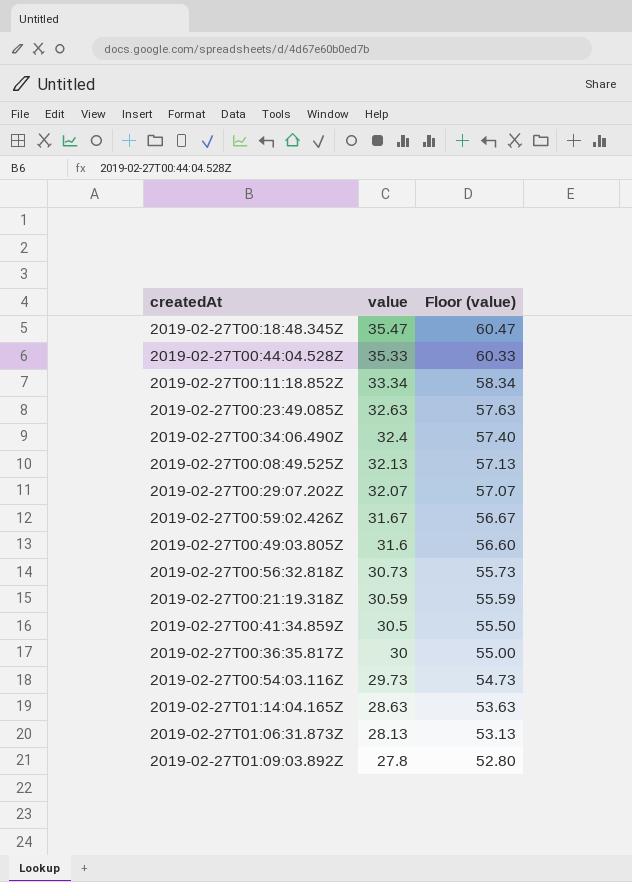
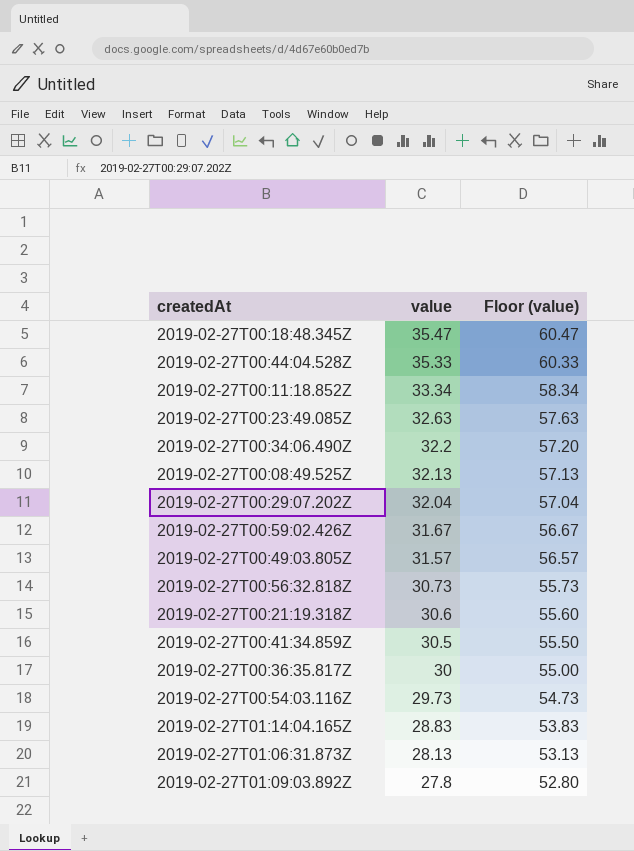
2019-02-27T00:34:06.490Z | value: 32.4 -> 32.2
2019-02-27T00:34:06.490Z | Floor (value): 57.40 -> 57.20
2019-02-27T00:29:07.202Z | value: 32.07 -> 32.04
2019-02-27T00:29:07.202Z | Floor (value): 57.07 -> 57.04
2019-02-27T00:49:03.805Z | value: 31.6 -> 31.57
2019-02-27T00:49:03.805Z | Floor (value): 56.60 -> 56.57
2019-02-27T00:21:19.318Z | value: 30.59 -> 30.6
2019-02-27T00:21:19.318Z | Floor (value): 55.59 -> 55.60
2019-02-27T01:14:04.165Z | value: 28.63 -> 28.83
2019-02-27T01:14:04.165Z | Floor (value): 53.63 -> 53.83

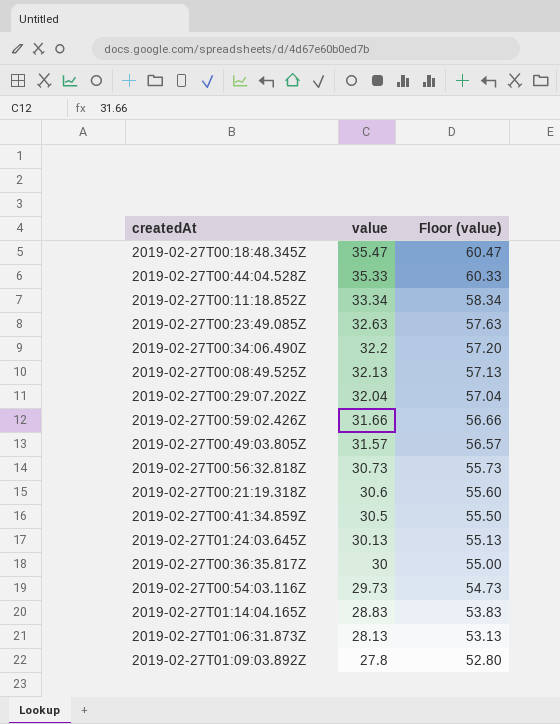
2019-02-27T00:59:02.426Z | value: 31.67 -> 31.66
2019-02-27T00:59:02.426Z | Floor (value): 56.67 -> 56.66
row 2019-02-27T01:24:03.645Z: none -> 30.13 | 55.13

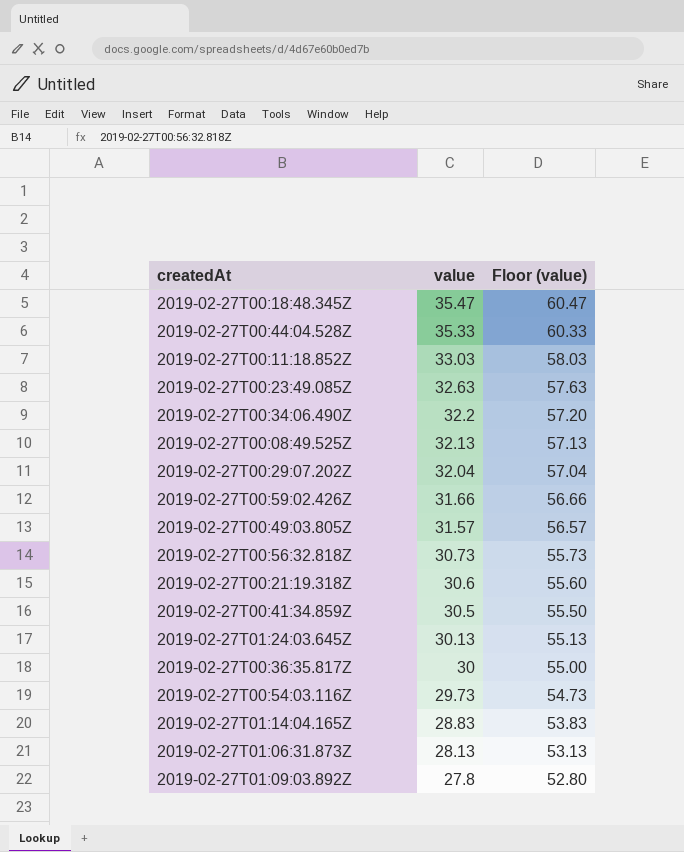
2019-02-27T00:11:18.852Z | value: 33.34 -> 33.03
2019-02-27T00:11:18.852Z | Floor (value): 58.34 -> 58.03

